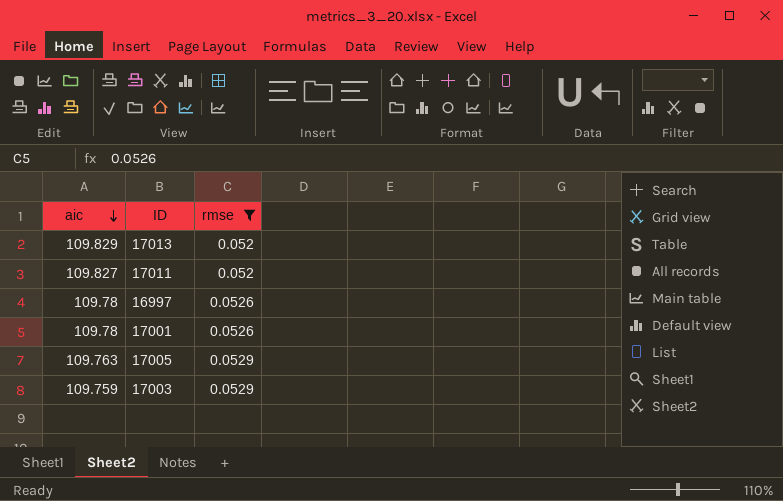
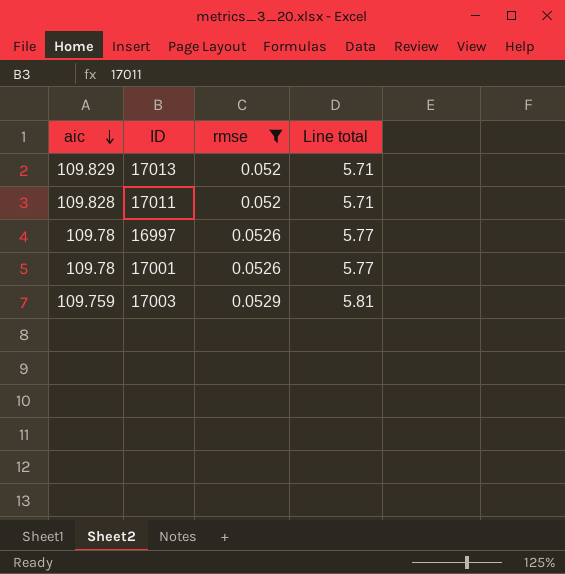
column Line total | formula: none -> [aic] * [rmse]
row 17005: 109.763 | 0.0529 -> none
17011 | aic: 109.827 -> 109.828

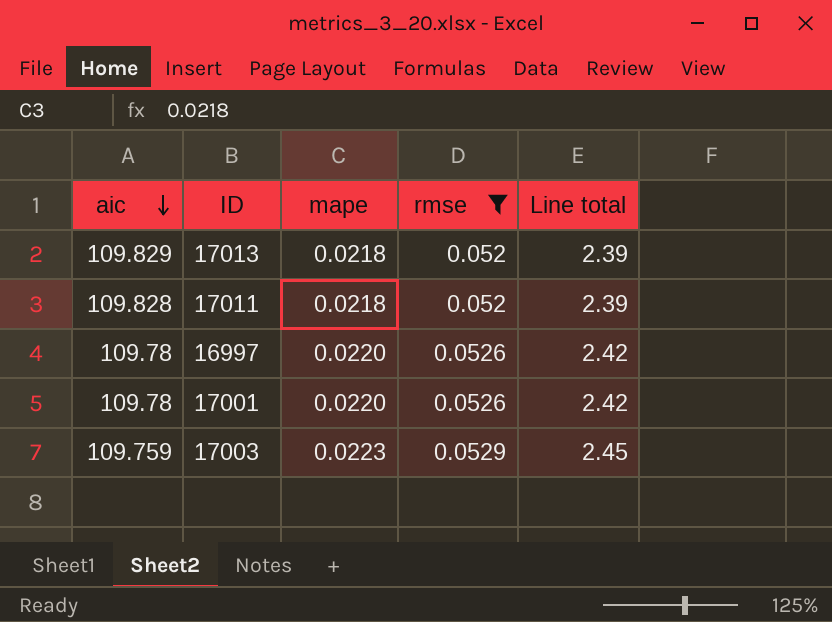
column mape | position: none -> 3
column Line total | formula: [aic] * [rmse] -> [aic] * [mape]

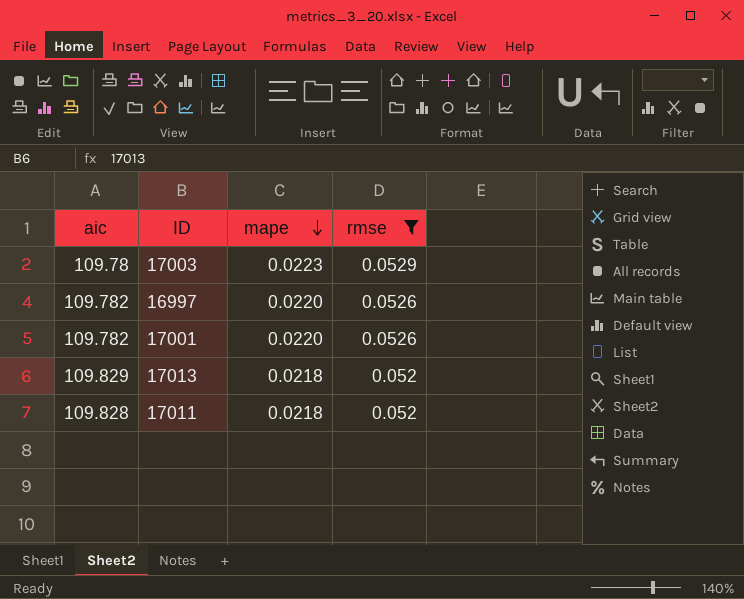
row order: aic descending -> mape descending
column Line total | formula: [aic] * [mape] -> none
17003 | aic: 109.759 -> 109.78
16997 | aic: 109.78 -> 109.782
17001 | aic: 109.78 -> 109.782

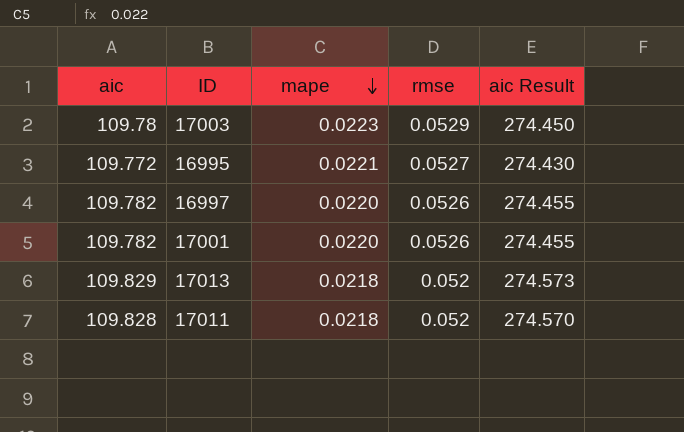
filter: rmse != 0.0527 -> none
column aic Result | formula: none -> [aic] * 2.5

